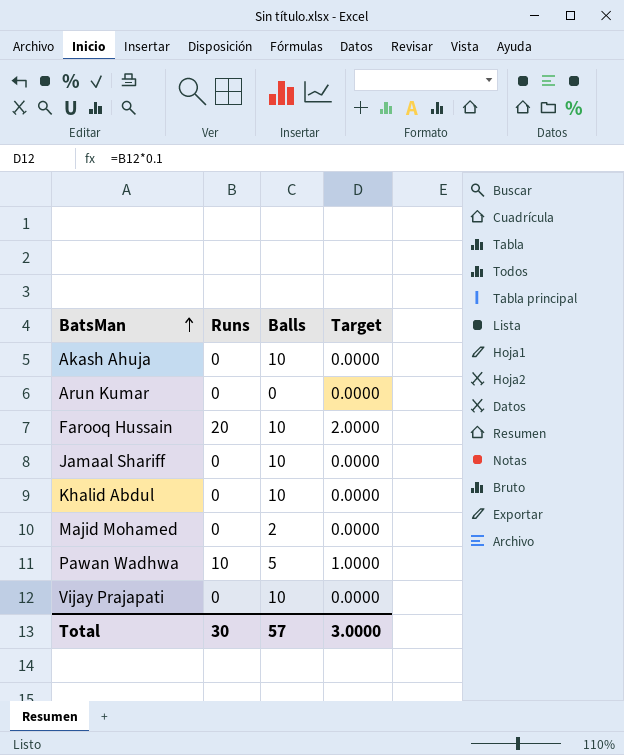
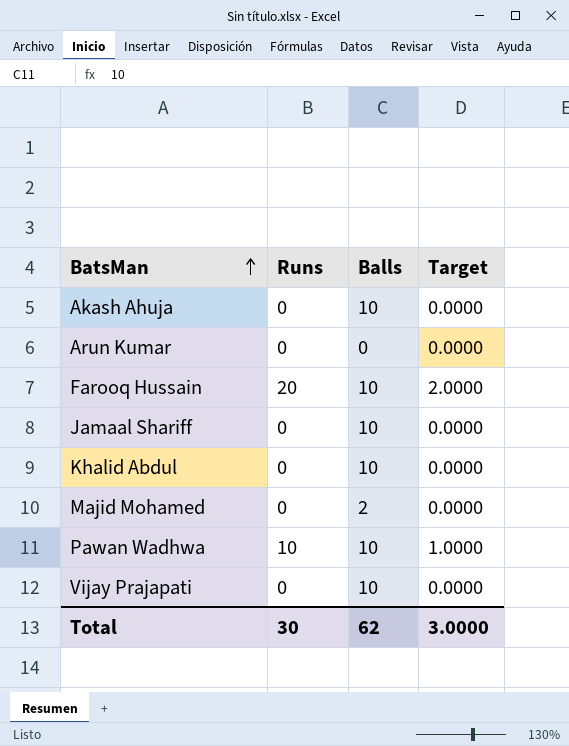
Pawan Wadhwa | Balls: 5 -> 10
Total | Balls: 57 -> 62

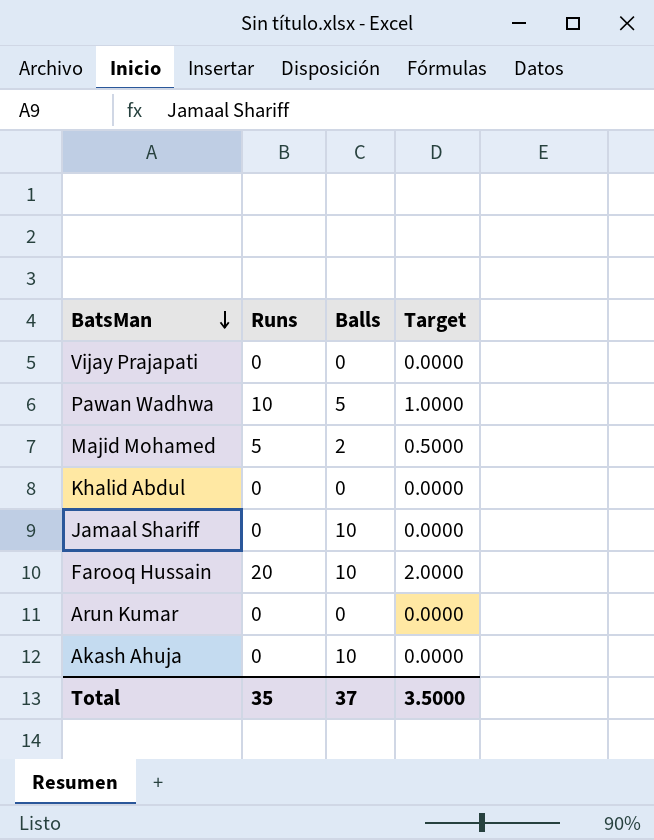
row order: BatsMan ascending -> BatsMan descending
Vijay Prajapati | Balls: 10 -> 0
Pawan Wadhwa | Balls: 10 -> 5
Majid Mohamed | Runs: 0 -> 5
Majid Mohamed | Target: 0.0000 -> 0.5000
Khalid Abdul | Balls: 10 -> 0
Total | Runs: 30 -> 35
Total | Balls: 62 -> 37
Total | Target: 3.0000 -> 3.5000

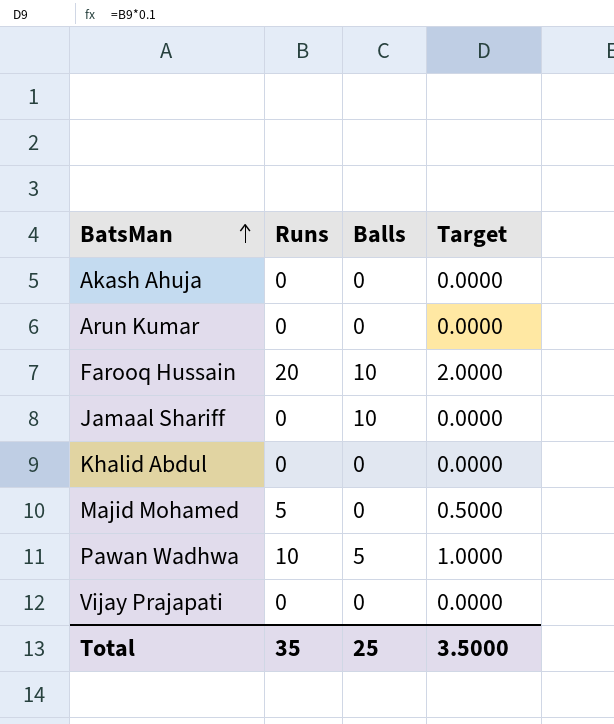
row order: BatsMan descending -> BatsMan ascending
Akash Ahuja | Balls: 10 -> 0
Majid Mohamed | Balls: 2 -> 0
Total | Balls: 37 -> 25

